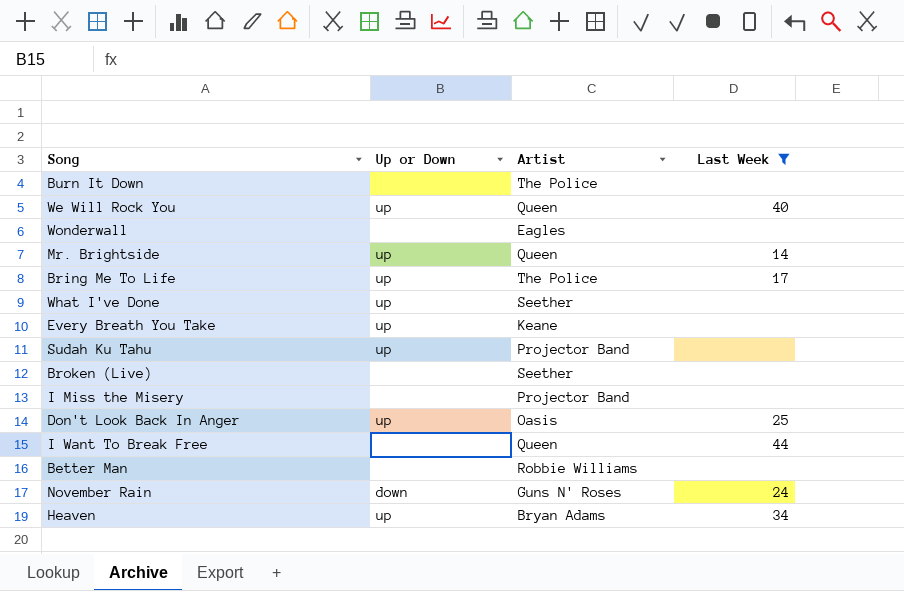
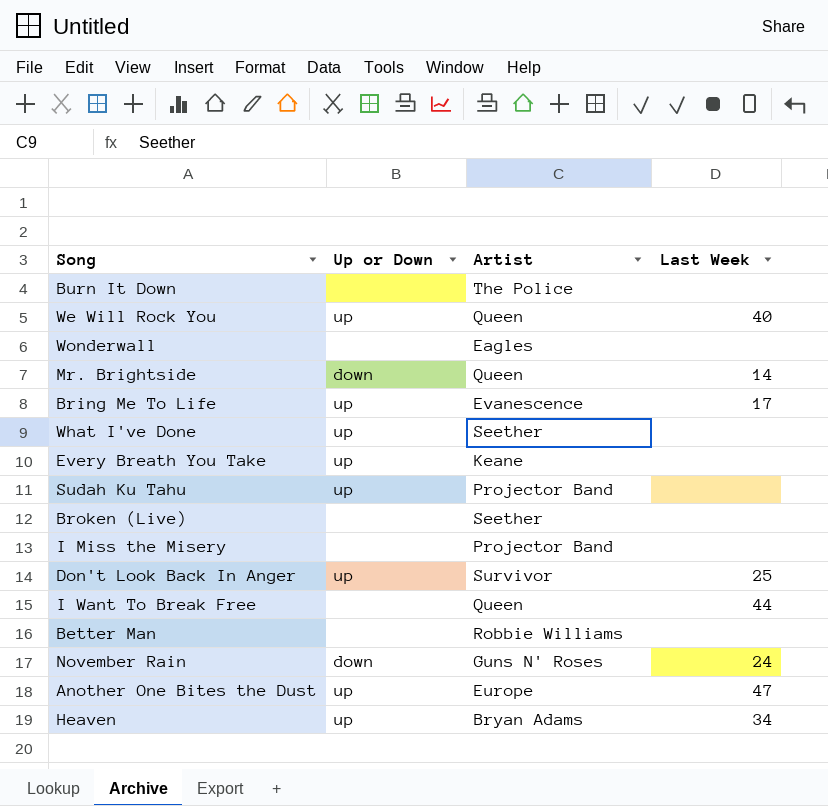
filter: Last Week != 47 -> none
Mr. Brightside | Up or Down: up -> down
Bring Me To Life | Artist: The Police -> Evanescence
Don't Look Back In Anger | Artist: Oasis -> Survivor

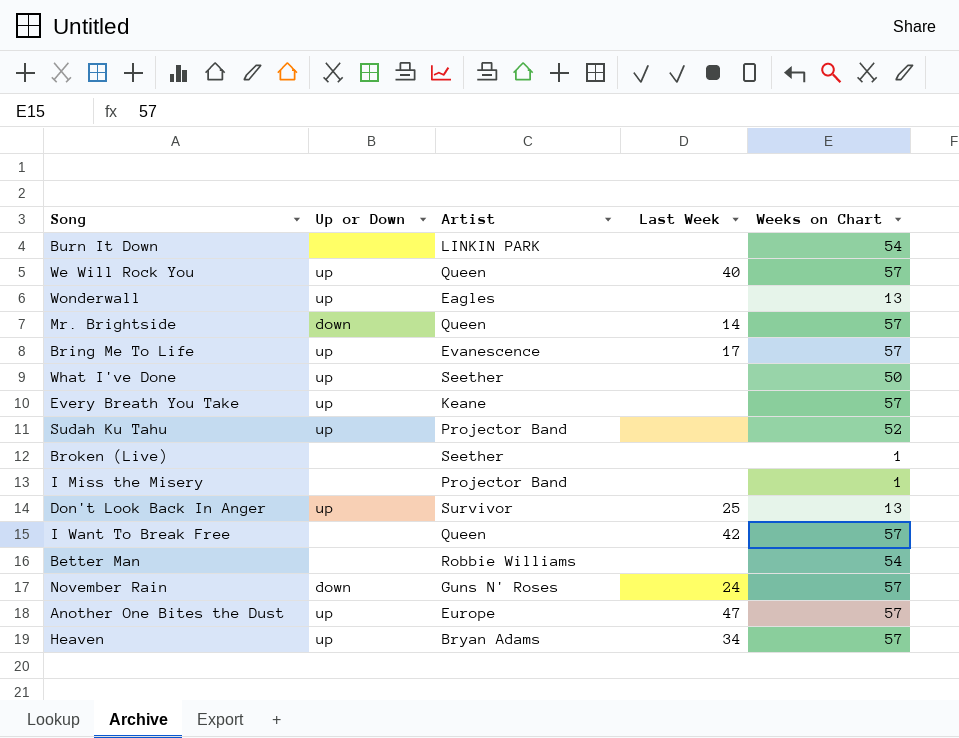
column Weeks on Chart | position: none -> 5
Burn It Down | Artist: The Police -> LINKIN PARK
Wonderwall | Up or Down: none -> up
I Want To Break Free | Last Week: 44 -> 42

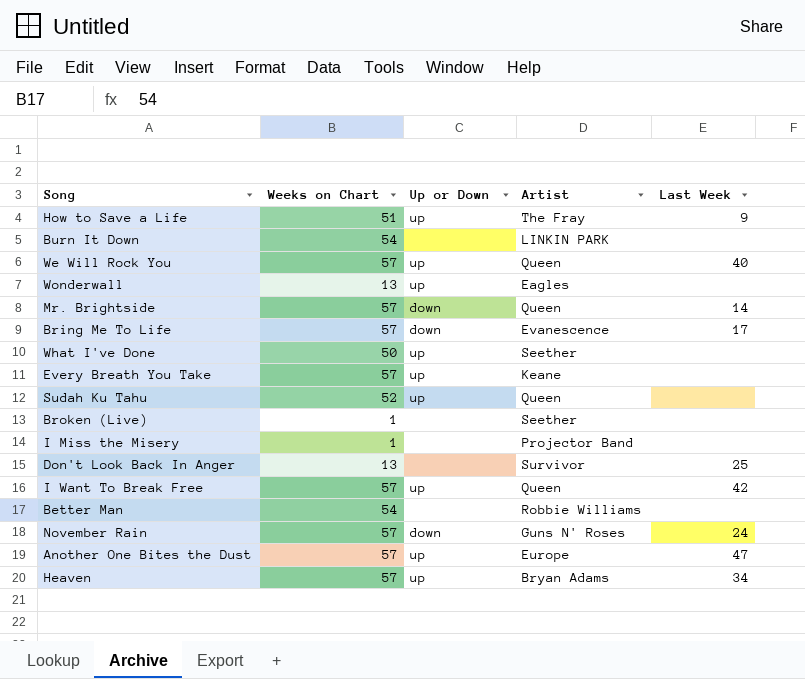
column Weeks on Chart | position: 5 -> 2
row How to Save a Life: none -> 51 | up | The Fray | 9
Bring Me To Life | Up or Down: up -> down
Sudah Ku Tahu | Artist: Projector Band -> Queen
Don't Look Back In Anger | Up or Down: up -> none
I Want To Break Free | Up or Down: none -> up

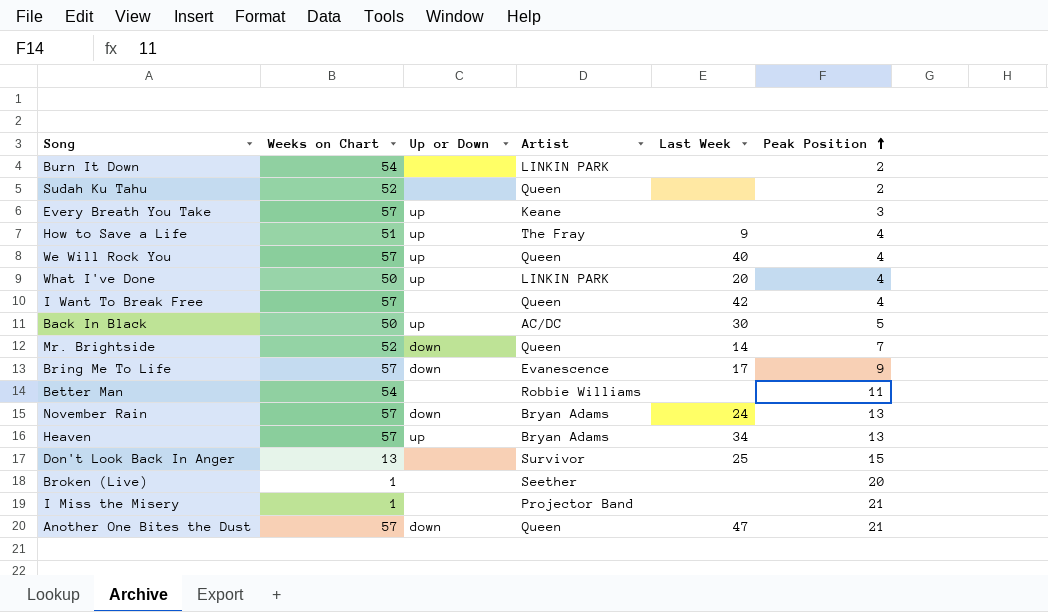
row order: none -> Peak Position ascending
column Peak Position | position: none -> 6
row Wonderwall: 13 | up | Eagles | none -> none
Sudah Ku Tahu | Up or Down: up -> none
What I've Done | Artist: Seether -> LINKIN PARK
What I've Done | Last Week: none -> 20
I Want To Break Free | Up or Down: up -> none
row Back In Black: none -> 50 | up | AC/DC | 30 | 5
Mr. Brightside | Weeks on Chart: 57 -> 52
November Rain | Artist: Guns N' Roses -> Bryan Adams
Another One Bites the Dust | Up or Down: up -> down
Another One Bites the Dust | Artist: Europe -> Queen

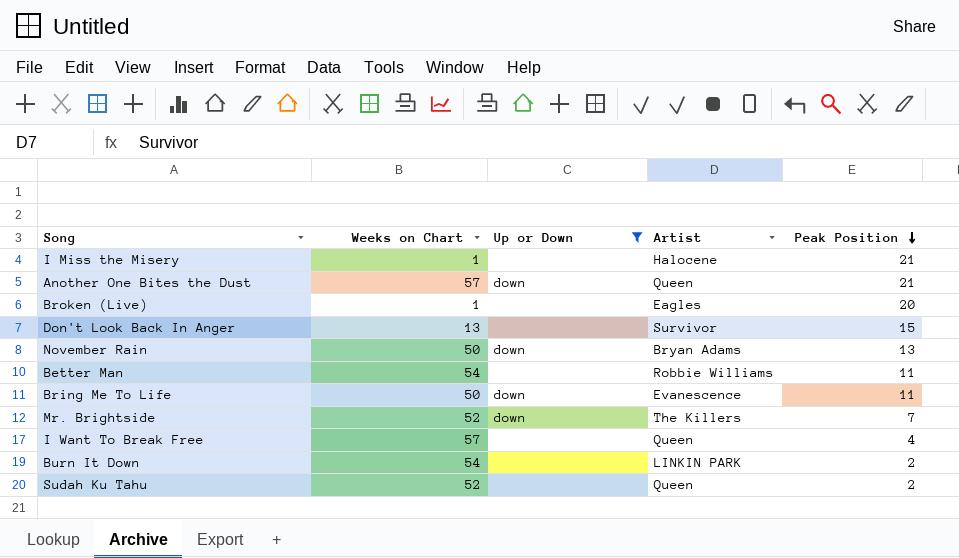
filter: none -> Up or Down != up
row order: Peak Position ascending -> Peak Position descending
column Last Week | position: 5 -> none
I Miss the Misery | Artist: Projector Band -> Halocene
Broken (Live) | Artist: Seether -> Eagles
November Rain | Weeks on Chart: 57 -> 50
Bring Me To Life | Weeks on Chart: 57 -> 50
Bring Me To Life | Peak Position: 9 -> 11
Mr. Brightside | Artist: Queen -> The Killers

